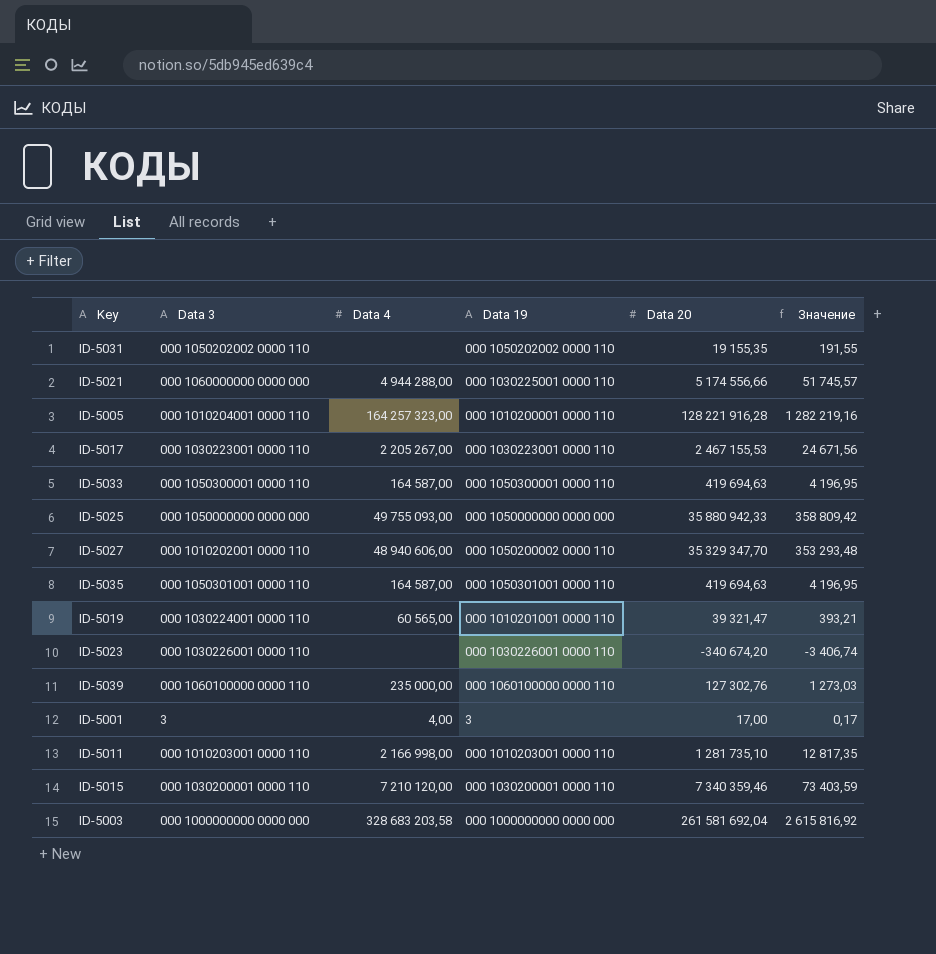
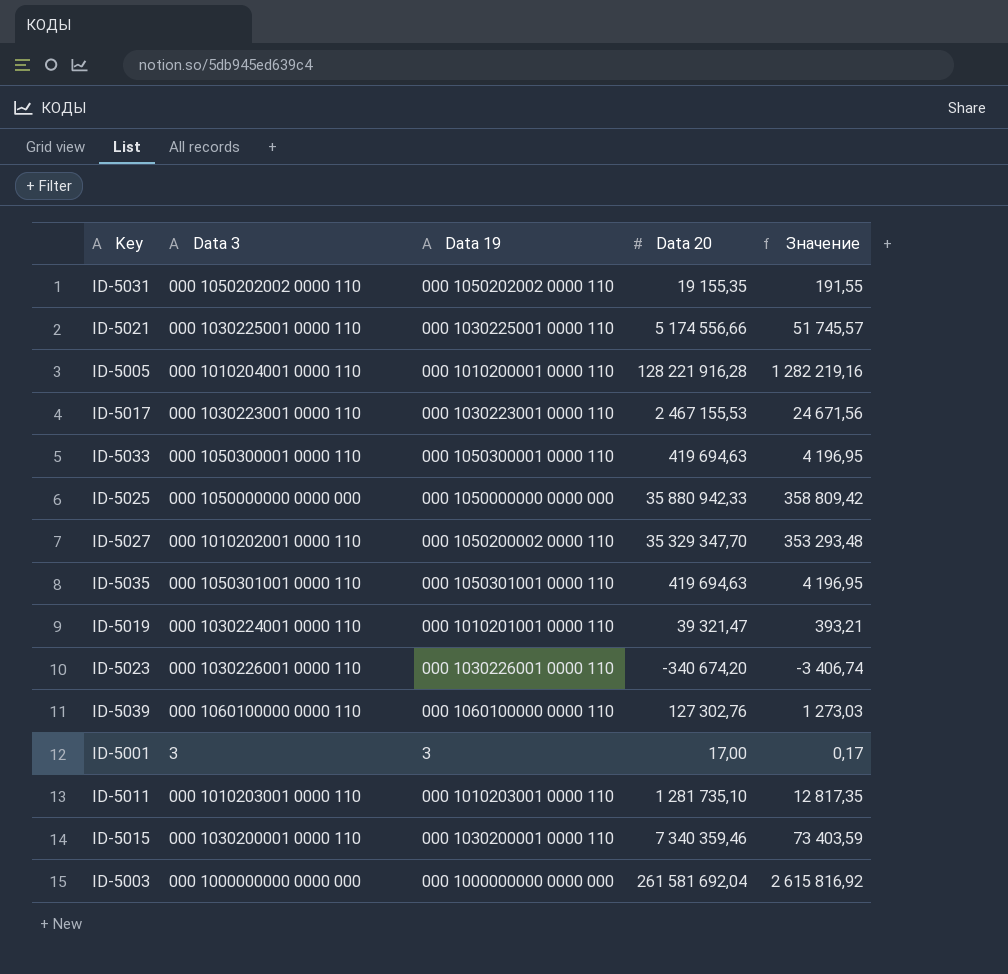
column Data 4 | position: 3 -> none
ID-5021 | Data 3: 000 1060000000 0000 000 -> 000 1030225001 0000 110

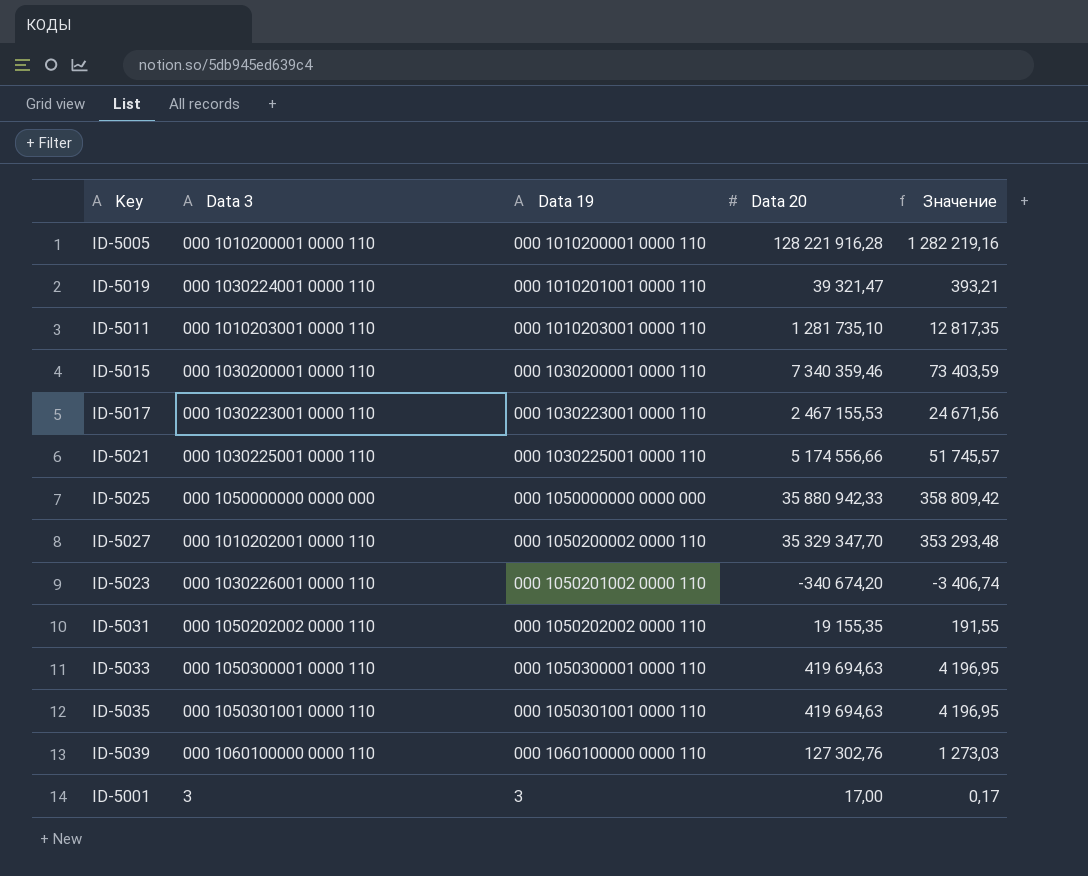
row order: none -> Data 19 ascending
row ID-5003: 000 1000000000 0000 000 | 000 1000000000 0000 000 | 261 581 692,04 | 2 615 816,92 -> none
ID-5005 | Data 3: 000 1010204001 0000 110 -> 000 1010200001 0000 110
ID-5023 | Data 19: 000 1030226001 0000 110 -> 000 1050201002 0000 110

